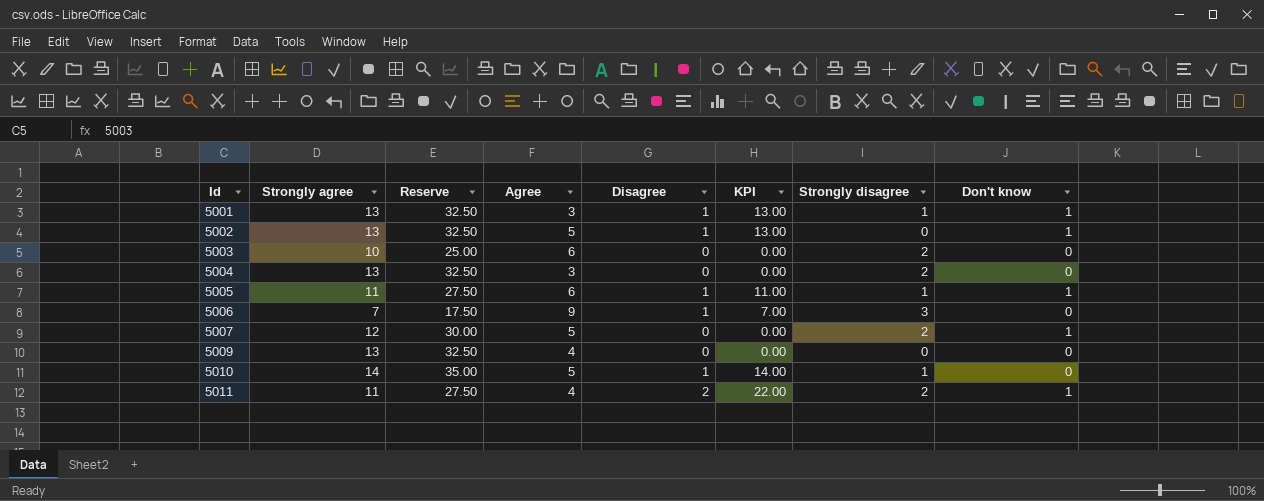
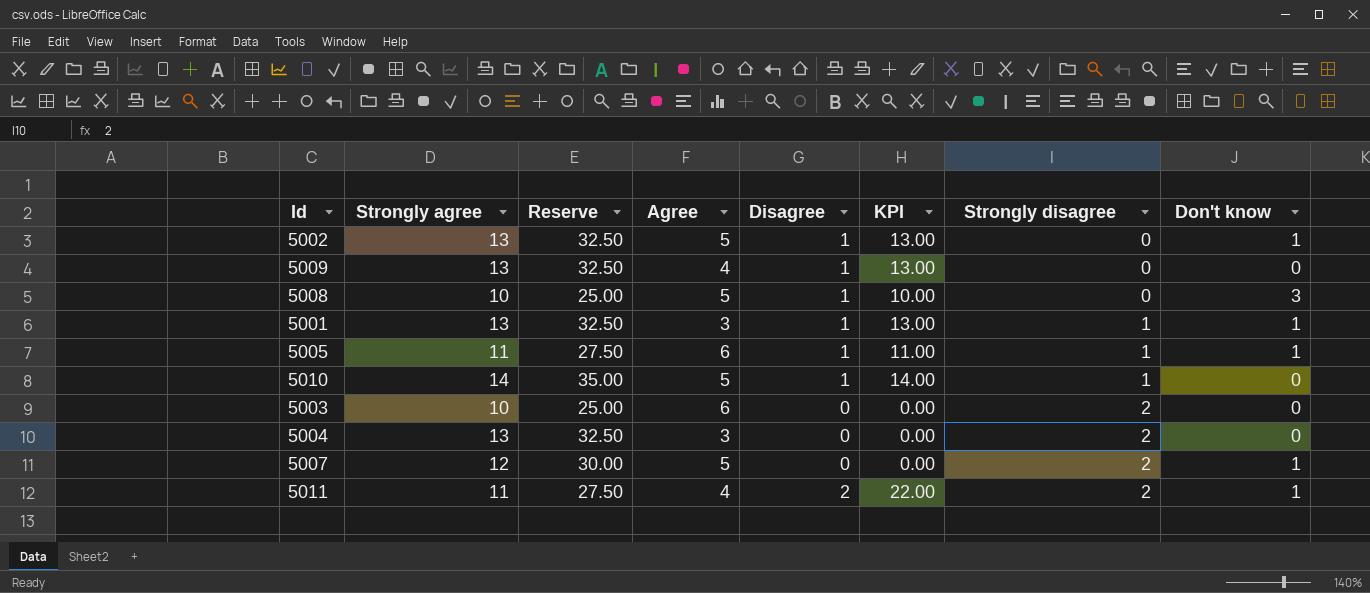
row order: Id ascending -> Strongly disagree ascending
row 5006: 7 | 17.50 | 9 | 1 | 7.00 | 3 | 0 -> none
5009 | Disagree: 0 -> 1
5009 | KPI: 0.00 -> 13.00
row 5008: none -> 10 | 25.00 | 5 | 1 | 10.00 | 0 | 3

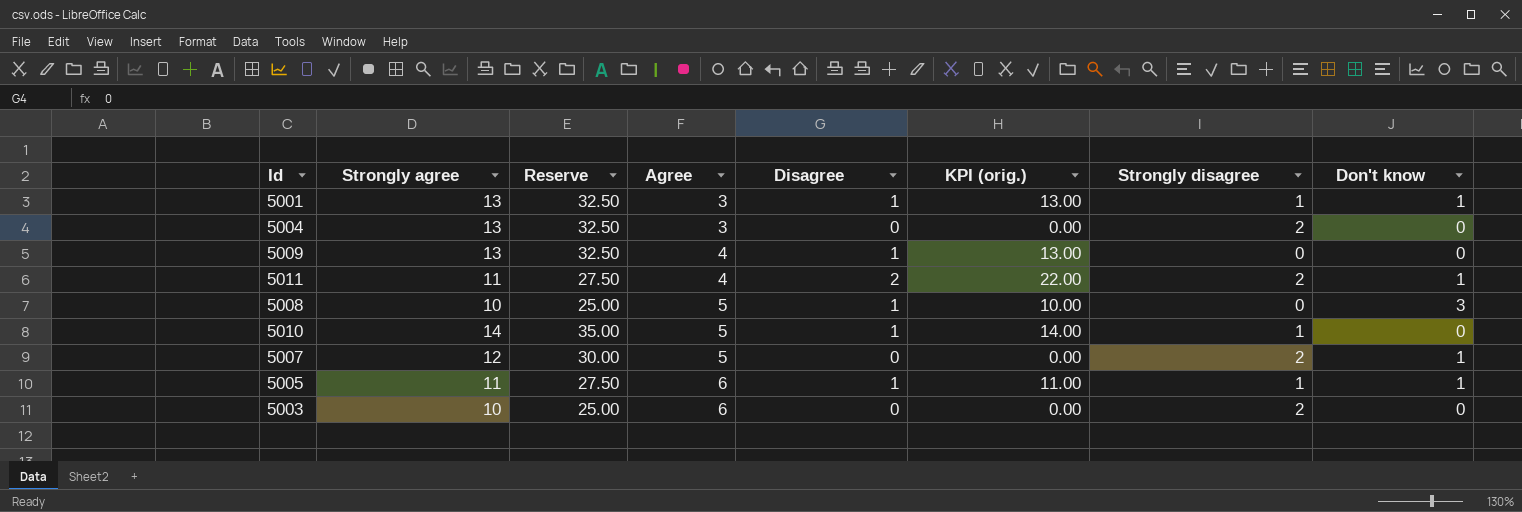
row order: Strongly disagree ascending -> Agree ascending
column name: KPI -> KPI (orig.)
row 5002: 13 | 32.50 | 5 | 1 | 13.00 | 0 | 1 -> none

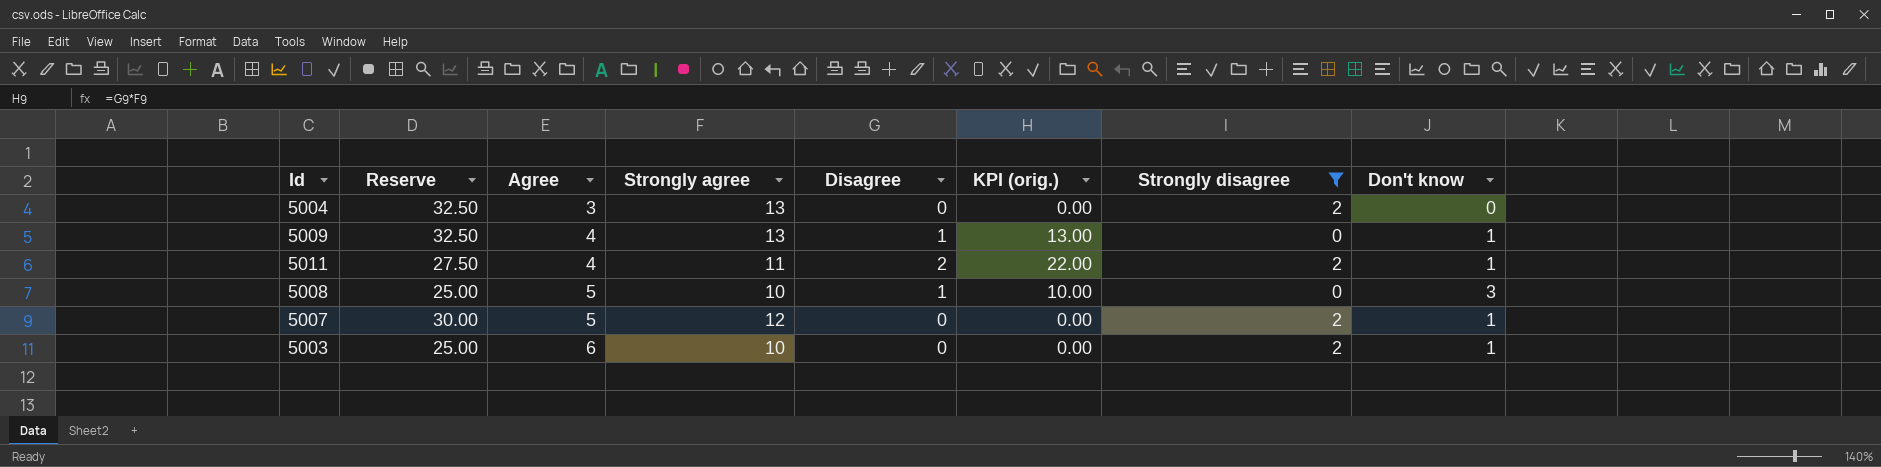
filter: none -> Strongly disagree != 1
column Strongly agree | position: 2 -> 4
5009 | Don't know: 0 -> 1
5003 | Don't know: 0 -> 1

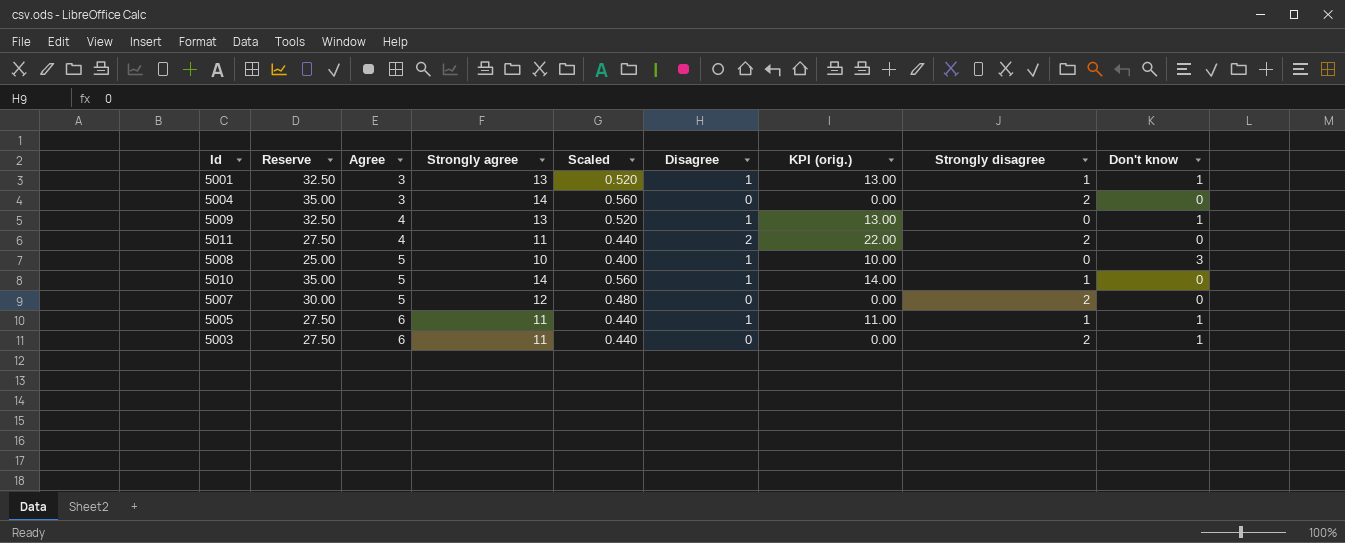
filter: Strongly disagree != 1 -> none
column Scaled | formula: none -> [Strongly agree] * 0.04
5004 | Reserve: 32.50 -> 35.00
5004 | Strongly agree: 13 -> 14
5011 | Don't know: 1 -> 0
5007 | Don't know: 1 -> 0
5003 | Reserve: 25.00 -> 27.50
5003 | Strongly agree: 10 -> 11

